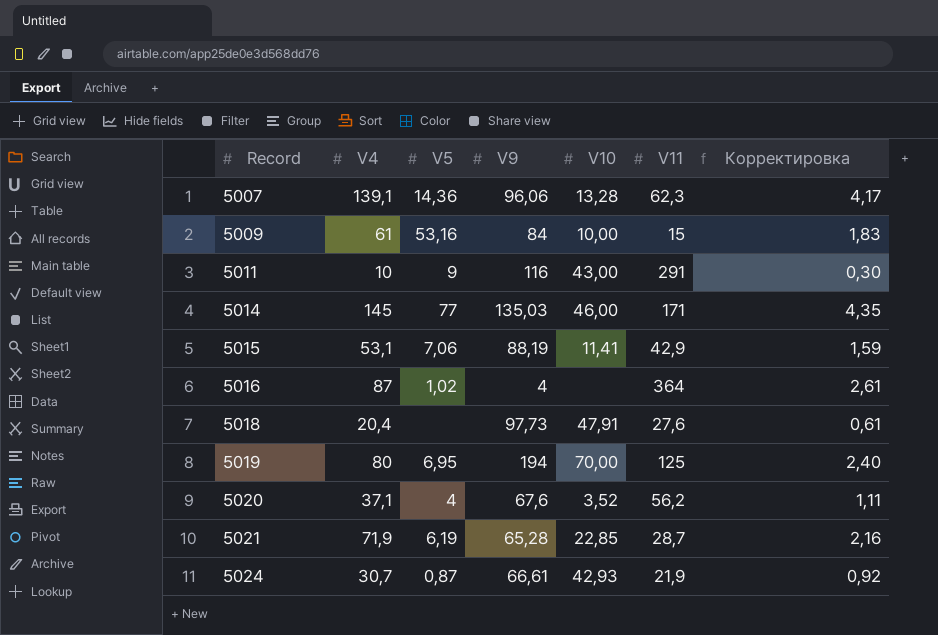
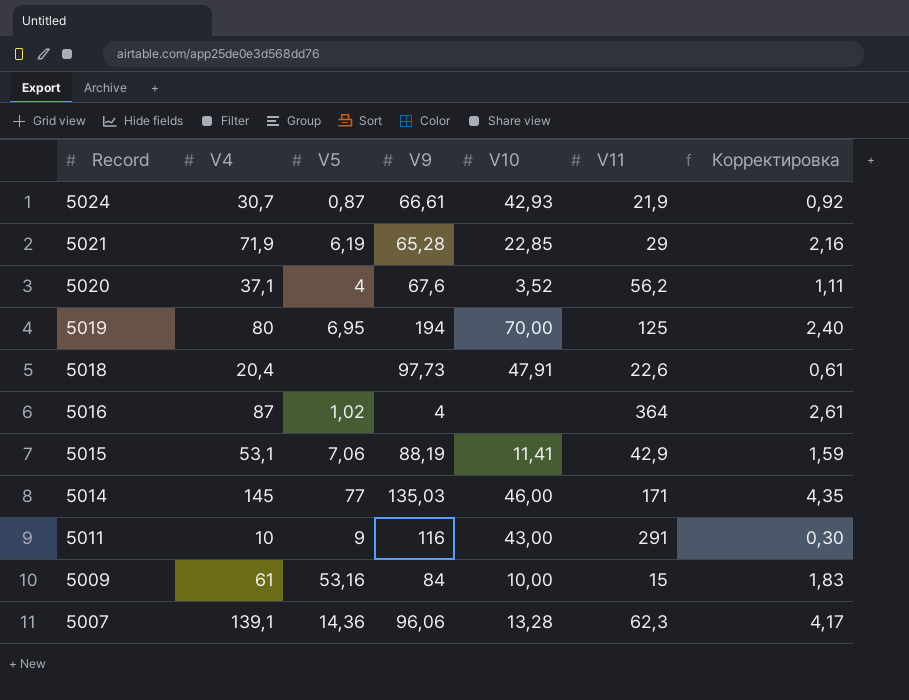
row order: Record ascending -> Record descending
5021 | V11: 28,7 -> 29
5018 | V11: 27,6 -> 22,6

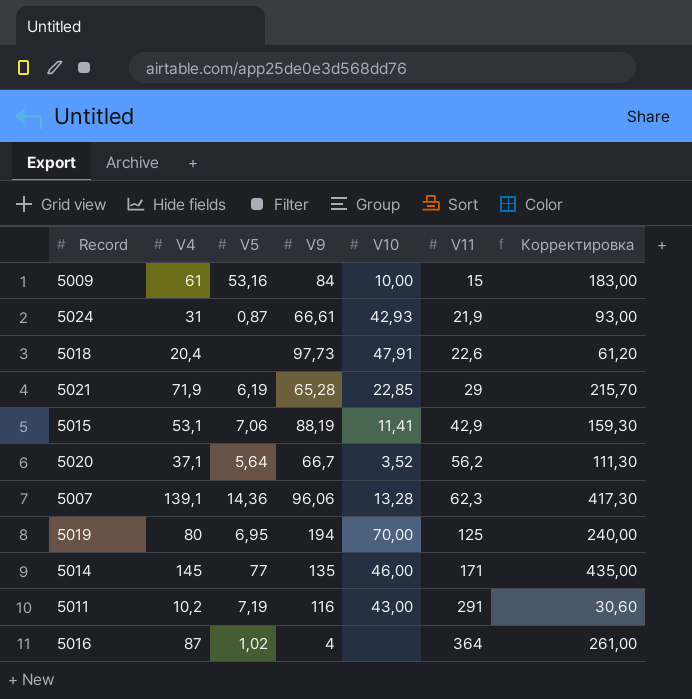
row order: Record descending -> V11 ascending
column Корректировка | formula: [V4] * 0,03 -> [V4] * 3
5024 | V4: 30,7 -> 31
5020 | V5: 4 -> 5,64
5020 | V9: 67,6 -> 66,7
5014 | V9: 135,03 -> 135
5011 | V4: 10 -> 10,2
5011 | V5: 9 -> 7,19

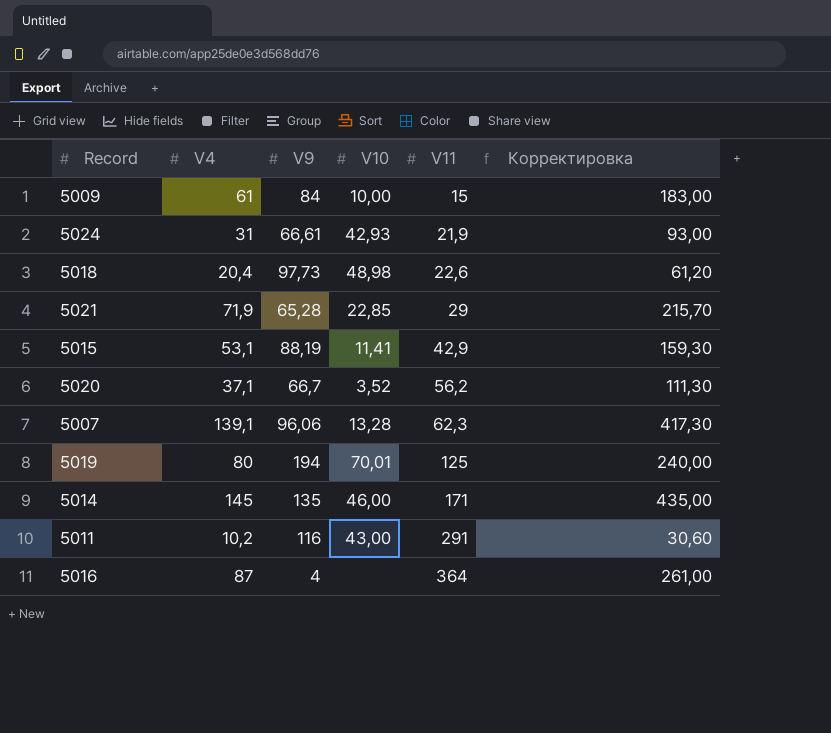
column V5 | position: 3 -> none
5018 | V10: 47,91 -> 48,98
5019 | V10: 70,00 -> 70,01

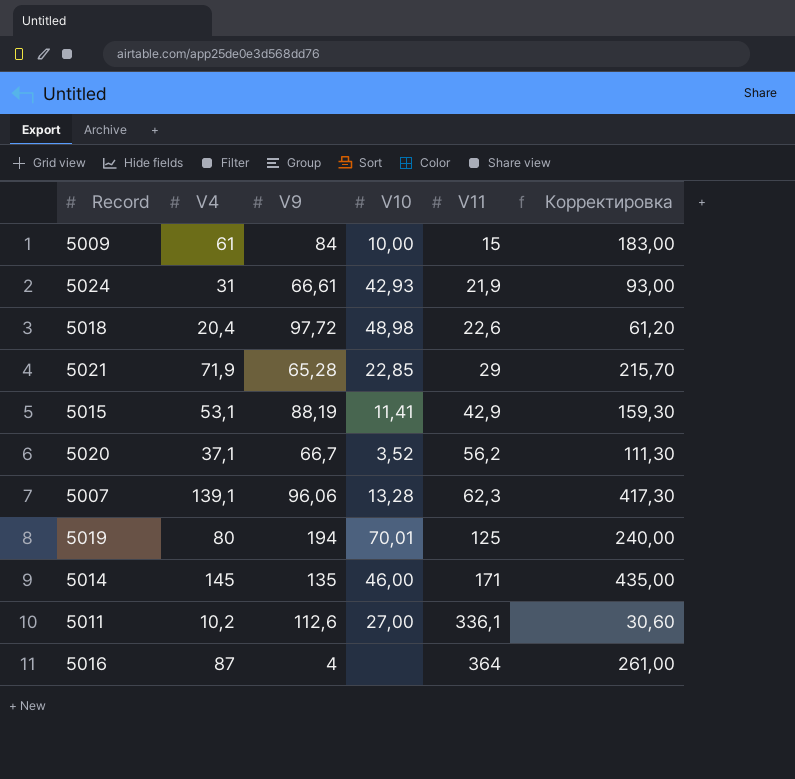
5018 | V9: 97,73 -> 97,72
5011 | V9: 116 -> 112,6
5011 | V10: 43,00 -> 27,00
5011 | V11: 291 -> 336,1

